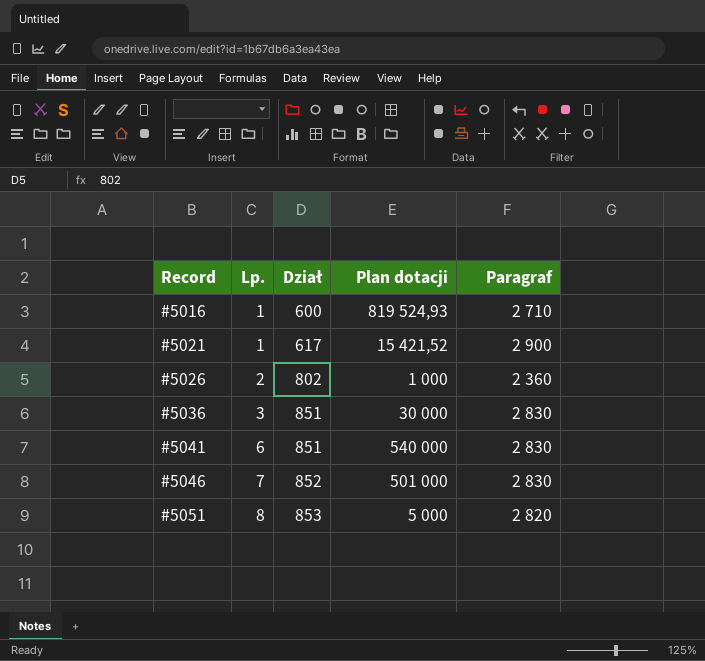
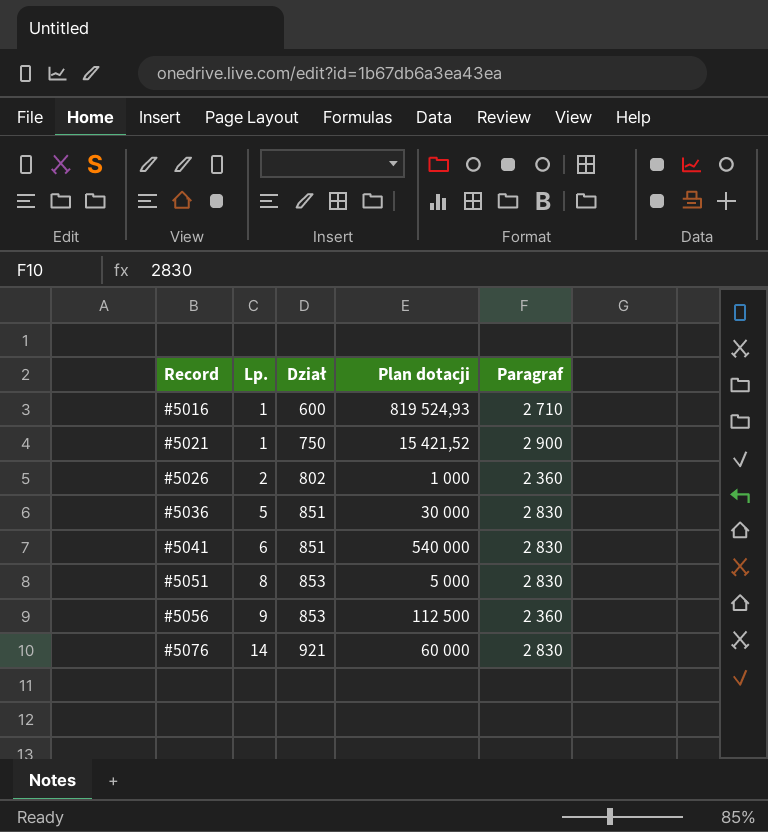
row #5046: 7 | 852 | 501 000 | 2 830 -> none
#5021 | Dział: 617 -> 750
#5036 | Lp.: 3 -> 5
#5051 | Paragraf: 2 820 -> 2 830
row #5056: none -> 9 | 853 | 112 500 | 2 360
row #5076: none -> 14 | 921 | 60 000 | 2 830

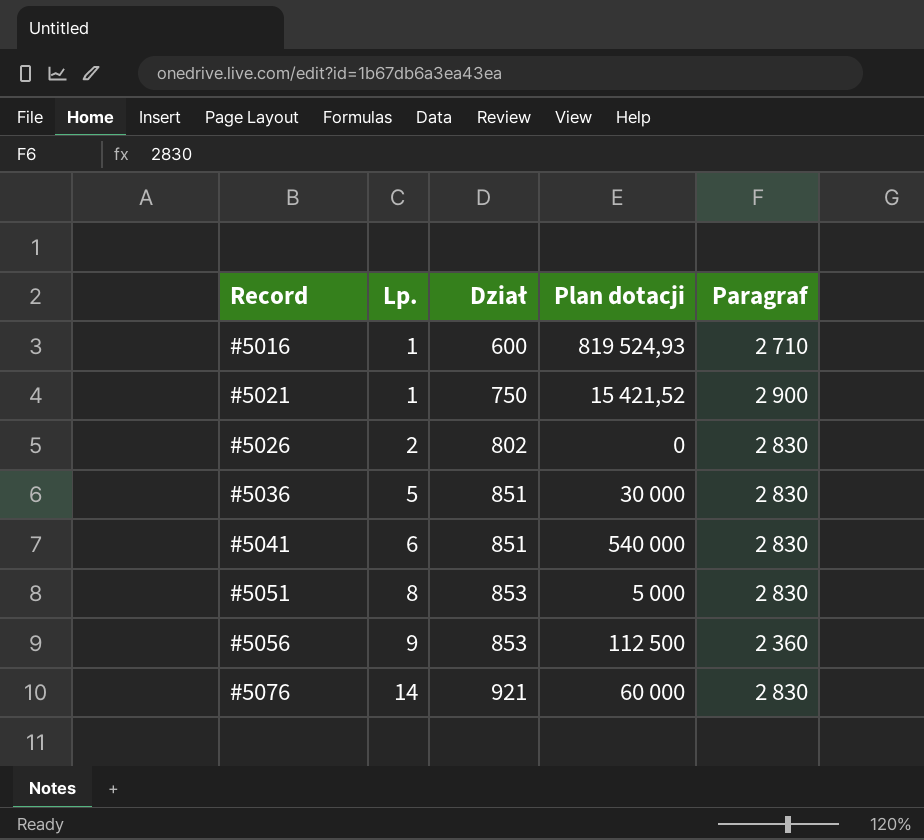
#5026 | Plan dotacji: 1 000 -> 0
#5026 | Paragraf: 2 360 -> 2 830

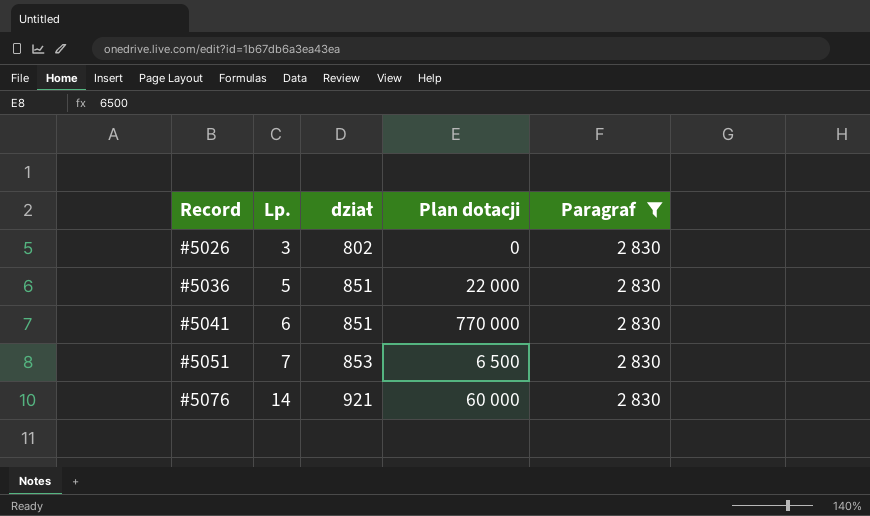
filter: none -> Paragraf = 2 830
column name: Dział -> dział
#5026 | Lp.: 2 -> 3
#5036 | Plan dotacji: 30 000 -> 22 000
#5041 | Plan dotacji: 540 000 -> 770 000
#5051 | Lp.: 8 -> 7
#5051 | Plan dotacji: 5 000 -> 6 500

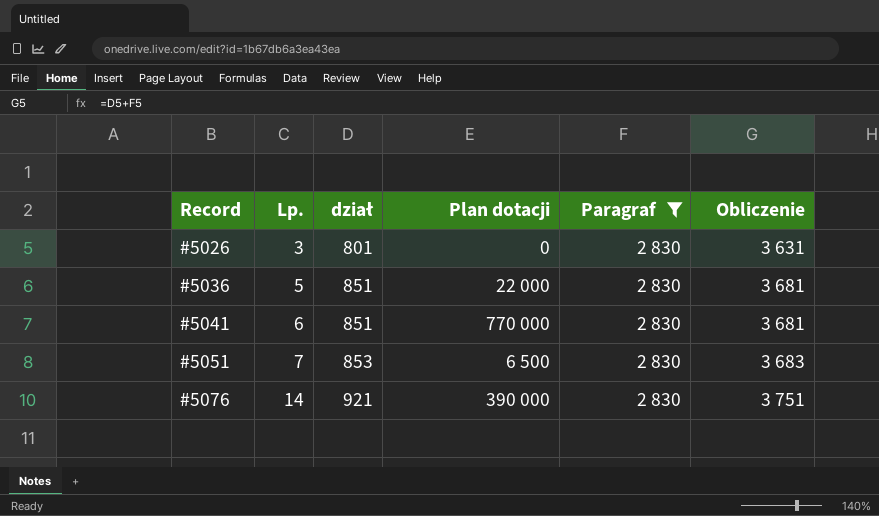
column Obliczenie | formula: none -> [dział] + [Paragraf]
#5026 | dział: 802 -> 801
#5076 | Plan dotacji: 60 000 -> 390 000

